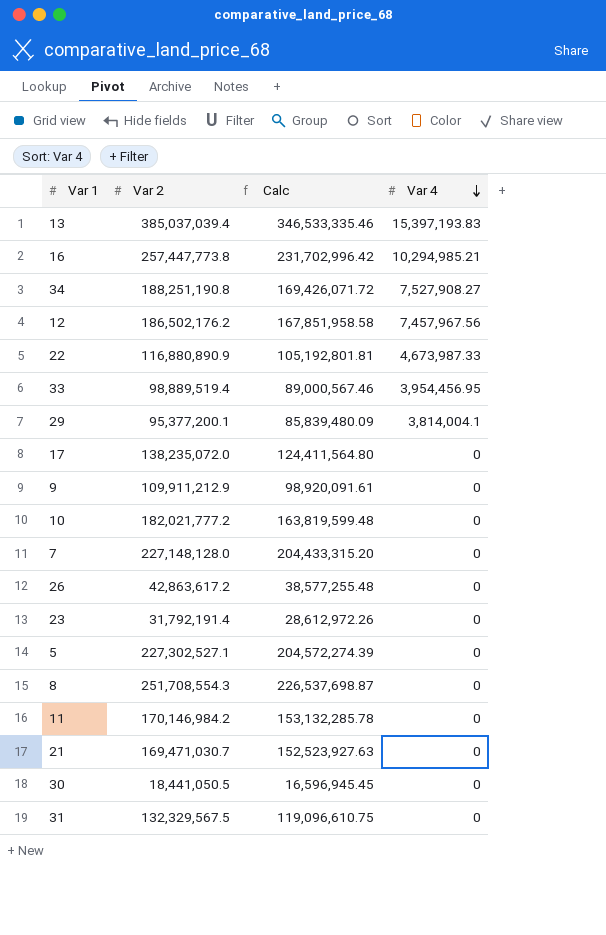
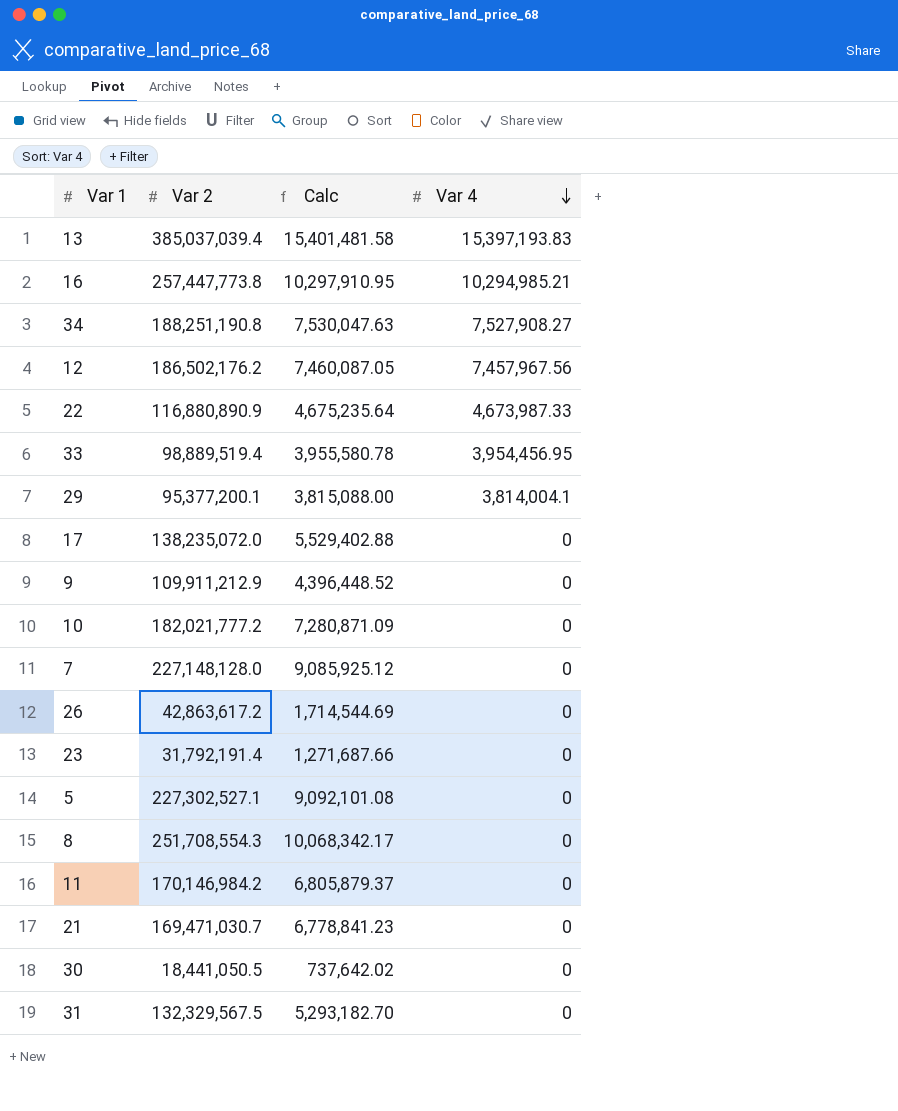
column Calc | formula: [Var 2] * 0.9 -> [Var 2] * 0.04

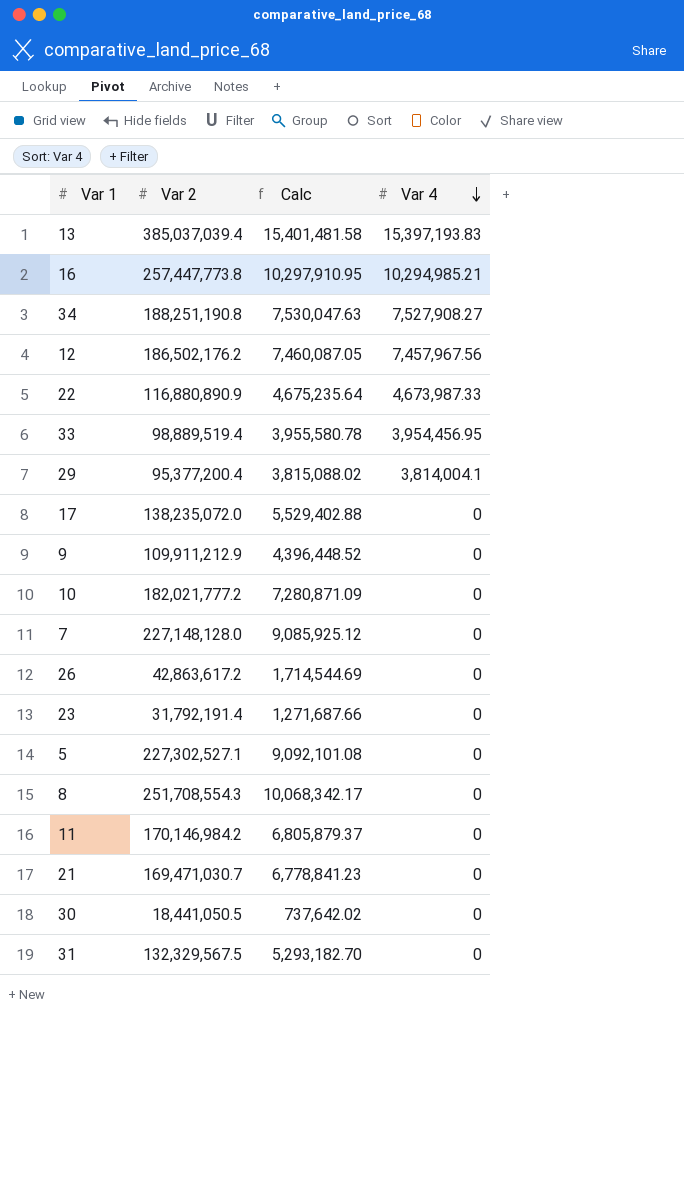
29 | Var 2: 95,377,200.1 -> 95,377,200.4
29 | Calc: 3,815,088.00 -> 3,815,088.02

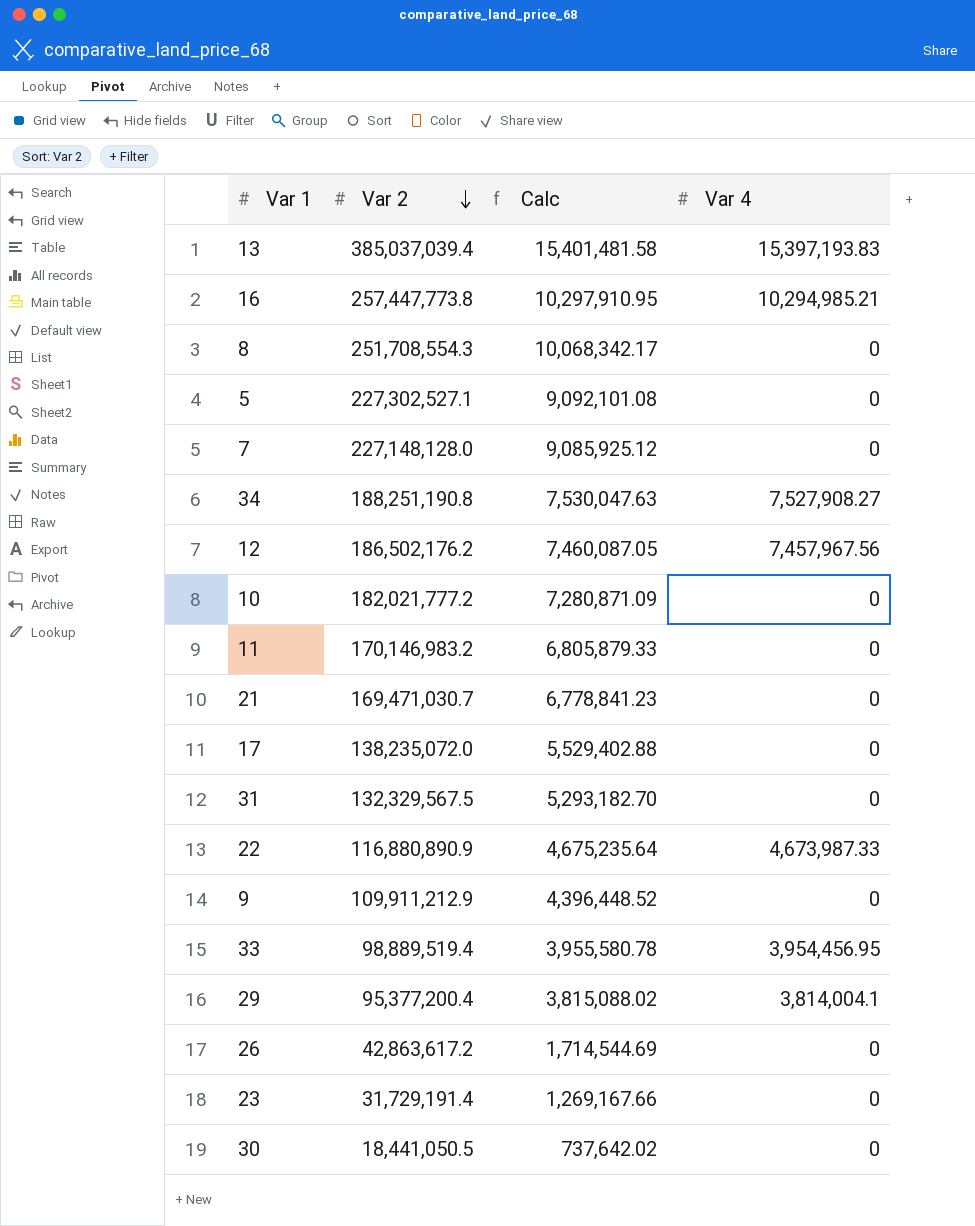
row order: Var 4 descending -> Var 2 descending
11 | Var 2: 170,146,984.2 -> 170,146,983.2
11 | Calc: 6,805,879.37 -> 6,805,879.33
23 | Var 2: 31,792,191.4 -> 31,729,191.4
23 | Calc: 1,271,687.66 -> 1,269,167.66

